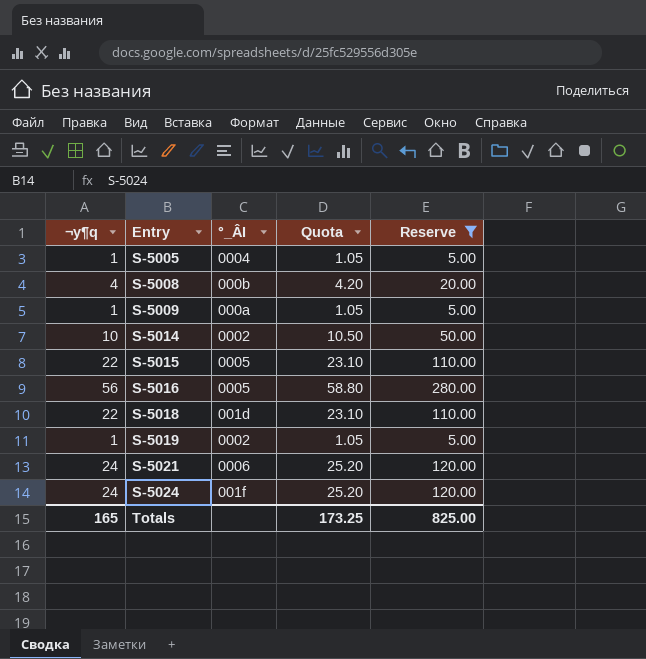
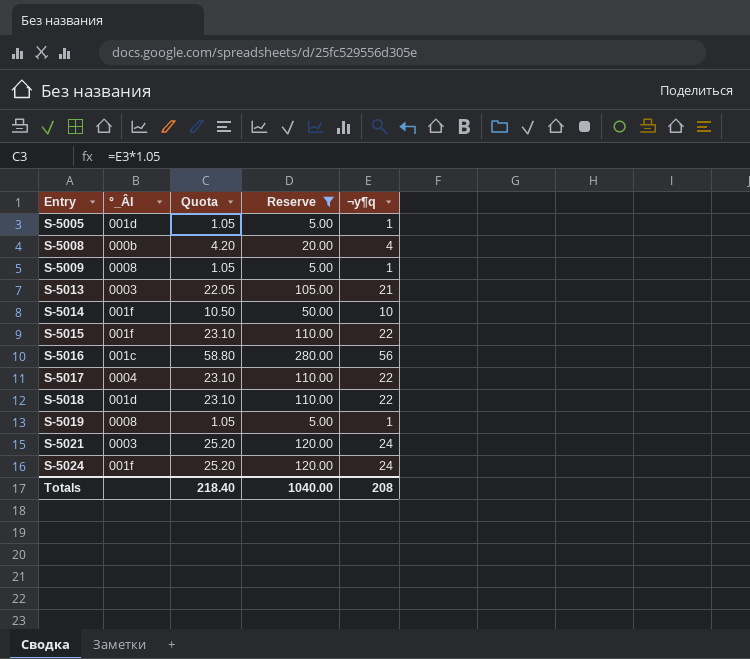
column ¬y¶q | position: 1 -> 5
S-5005 | °_ÂI: 0004 -> 001d
S-5009 | °_ÂI: 000a -> 0008
row S-5013: none -> 0003 | 22.05 | 105.00 | 21
S-5014 | °_ÂI: 0002 -> 001f
S-5015 | °_ÂI: 0005 -> 001f
S-5016 | °_ÂI: 0005 -> 001c
row S-5017: none -> 0004 | 23.10 | 110.00 | 22
S-5019 | °_ÂI: 0002 -> 0008
S-5021 | °_ÂI: 0006 -> 0003
Totals | Quota: 173.25 -> 218.40
Totals | Reserve: 825.00 -> 1040.00
Totals | ¬y¶q: 165 -> 208

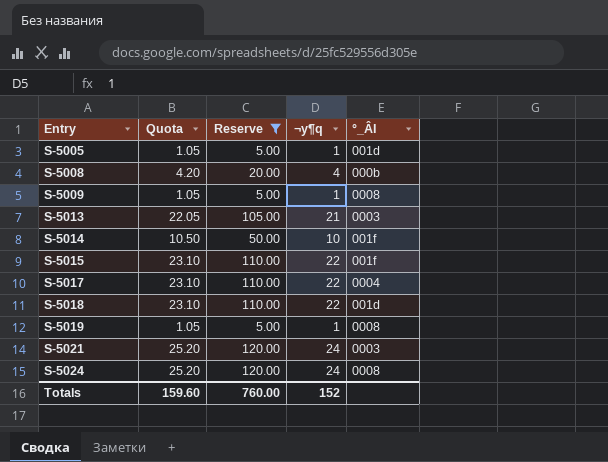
column °_ÂI | position: 2 -> 5
row S-5016: 001c | 58.80 | 280.00 | 56 -> none
S-5024 | °_ÂI: 001f -> 0008
Totals | Quota: 218.40 -> 159.60
Totals | Reserve: 1040.00 -> 760.00
Totals | ¬y¶q: 208 -> 152

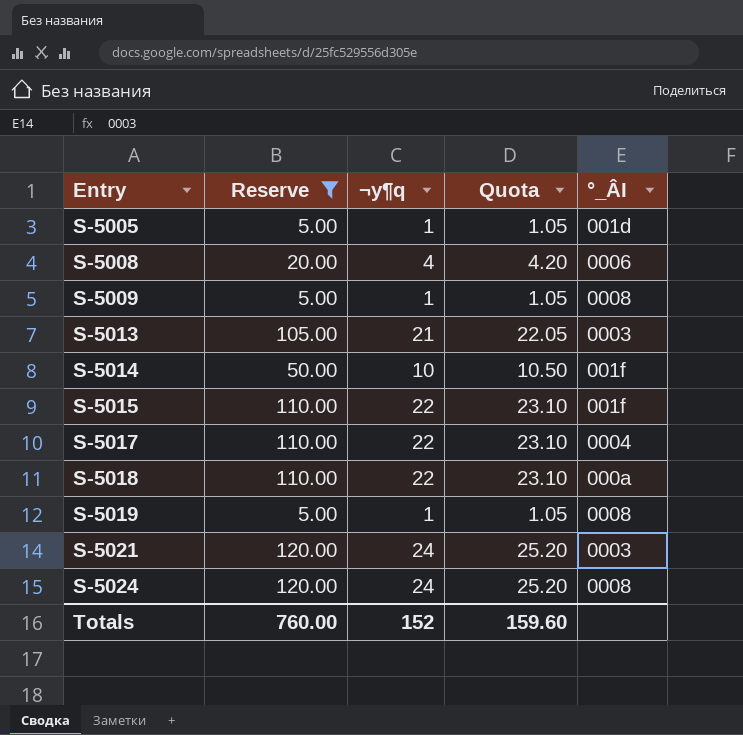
column Quota | position: 2 -> 4
S-5008 | °_ÂI: 000b -> 0006
S-5018 | °_ÂI: 001d -> 000a

